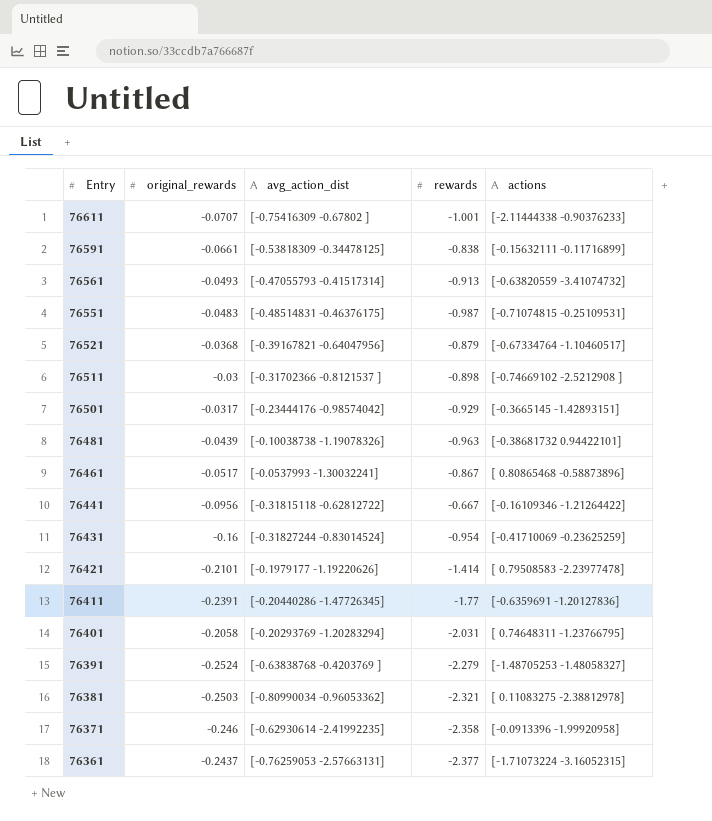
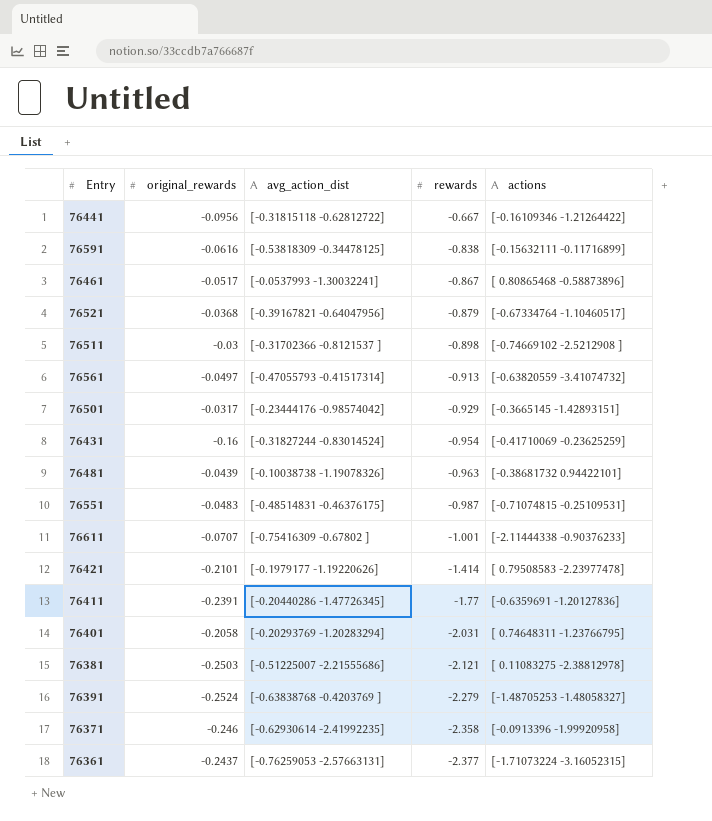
row order: Entry descending -> rewards descending
76591 | original_rewards: -0.0661 -> -0.0616
76561 | original_rewards: -0.0493 -> -0.0497
76381 | avg_action_dist: [-0.80990034 -0.96053362] -> [-0.51225007 -2.21555686]
76381 | rewards: -2.321 -> -2.121

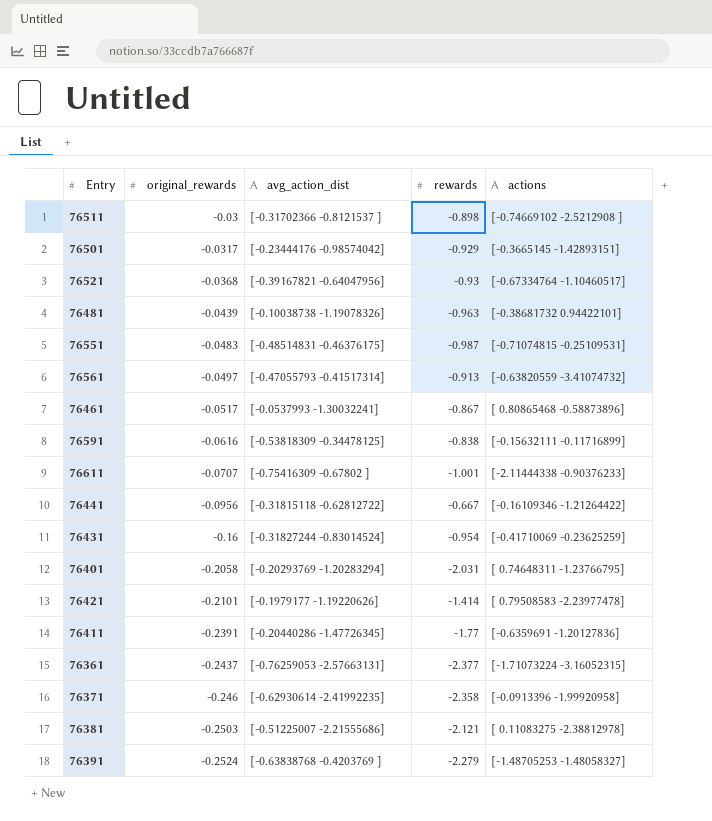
row order: rewards descending -> original_rewards descending
76521 | rewards: -0.879 -> -0.93

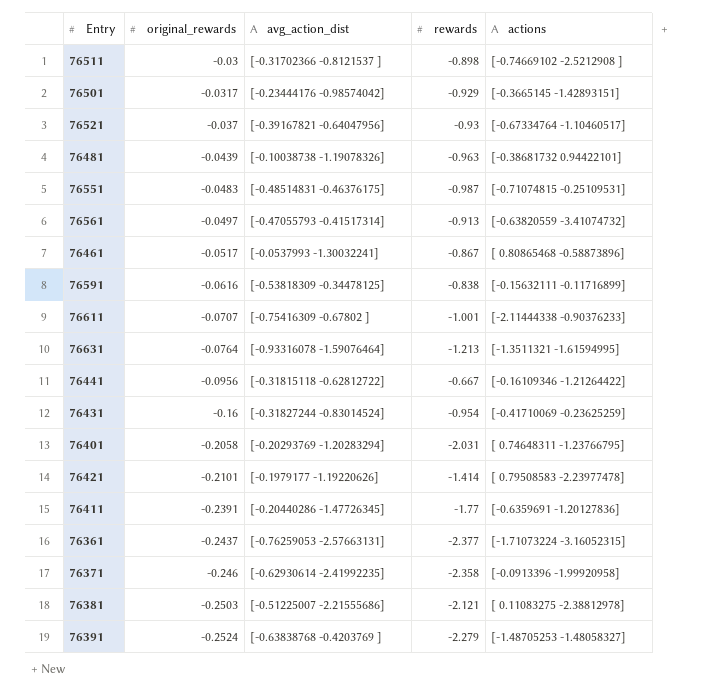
76521 | original_rewards: -0.0368 -> -0.037
row 76631: none -> -0.0764 | [-0.93316078 -1.59076464] | -1.213 | [-1.3511321 -1.61594995]

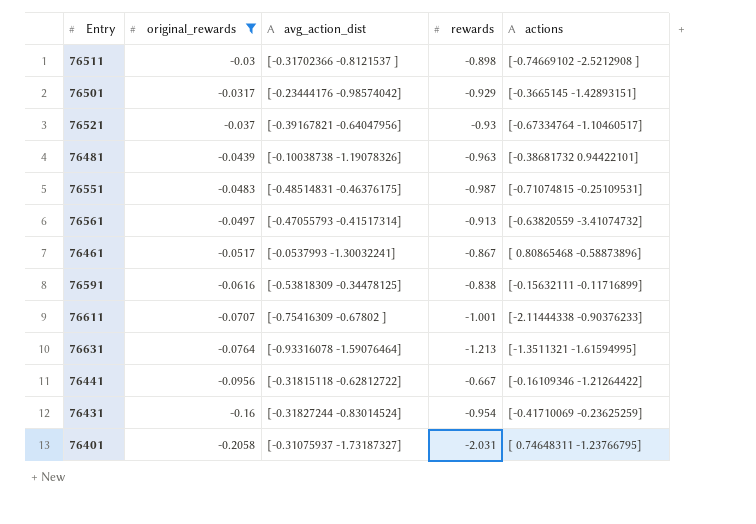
filter: none -> original_rewards >= -0.2058
76401 | avg_action_dist: [-0.20293769 -1.20283294] -> [-0.31075937 -1.73187327]

